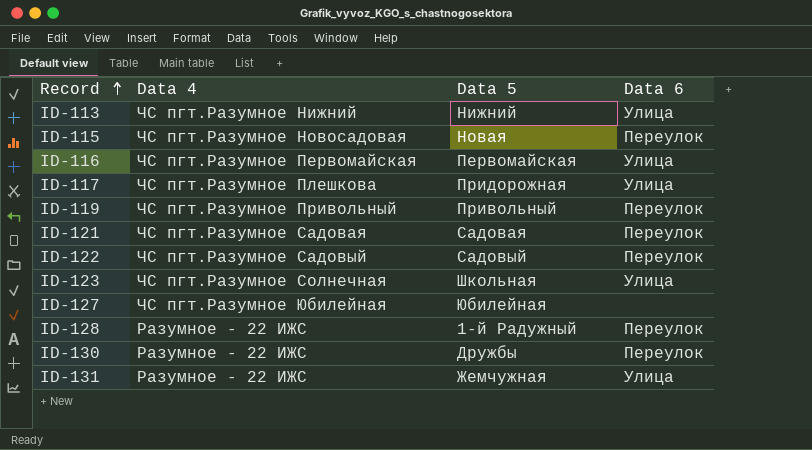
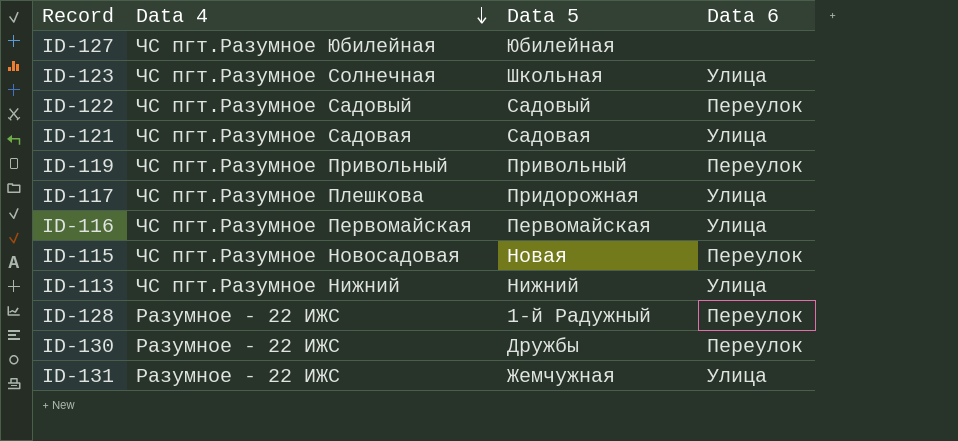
row order: Record ascending -> Data 4 descending
ID-121 | Data 6: Переулок -> Улица

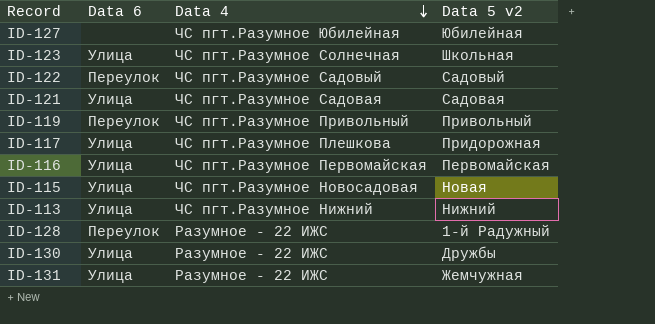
column Data 6 | position: 4 -> 2
column name: Data 5 -> Data 5 v2
ID-115 | Data 6: Переулок -> Улица
ID-130 | Data 6: Переулок -> Улица

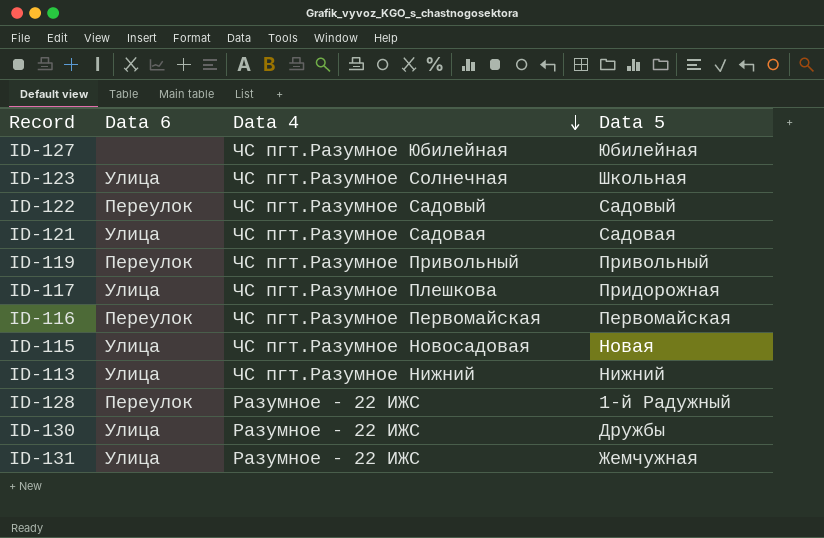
column name: Data 5 v2 -> Data 5
ID-116 | Data 6: Улица -> Переулок

